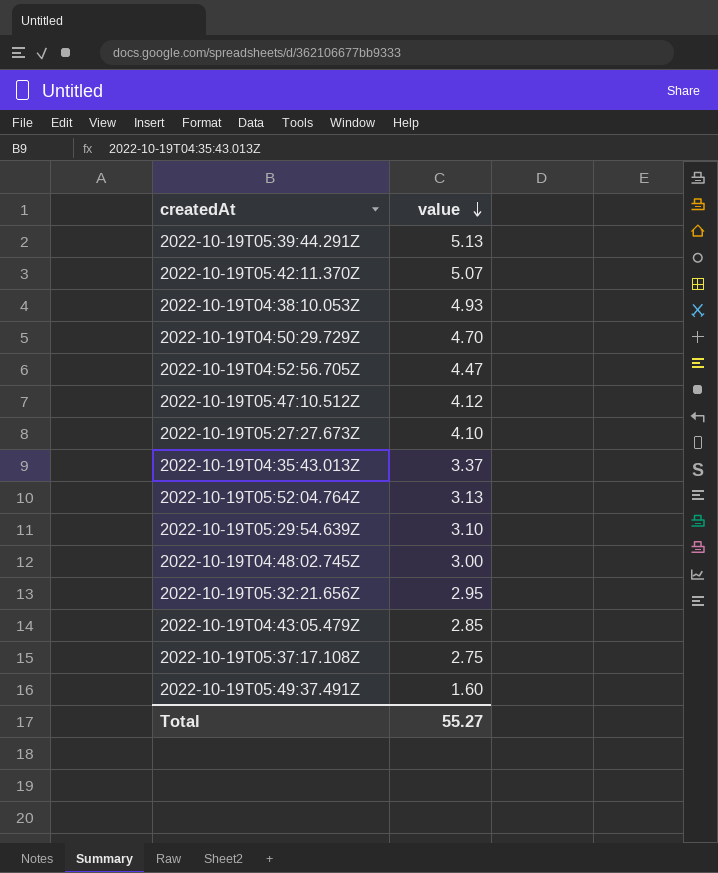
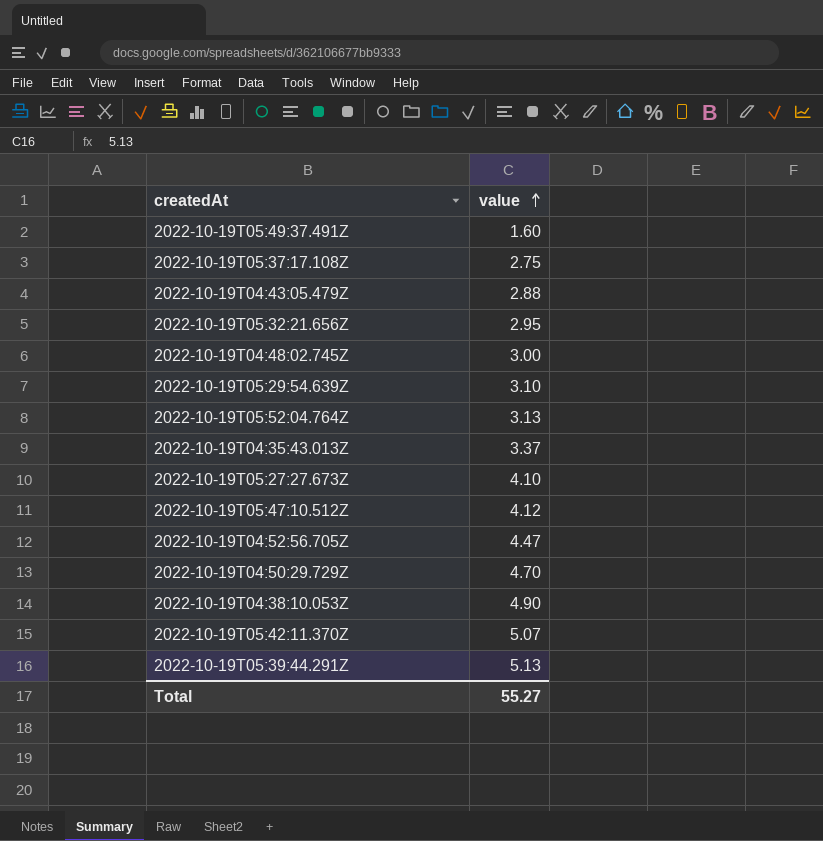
row order: value descending -> value ascending
2022-10-19T04:43:05.479Z | value: 2.85 -> 2.88
2022-10-19T04:38:10.053Z | value: 4.93 -> 4.90

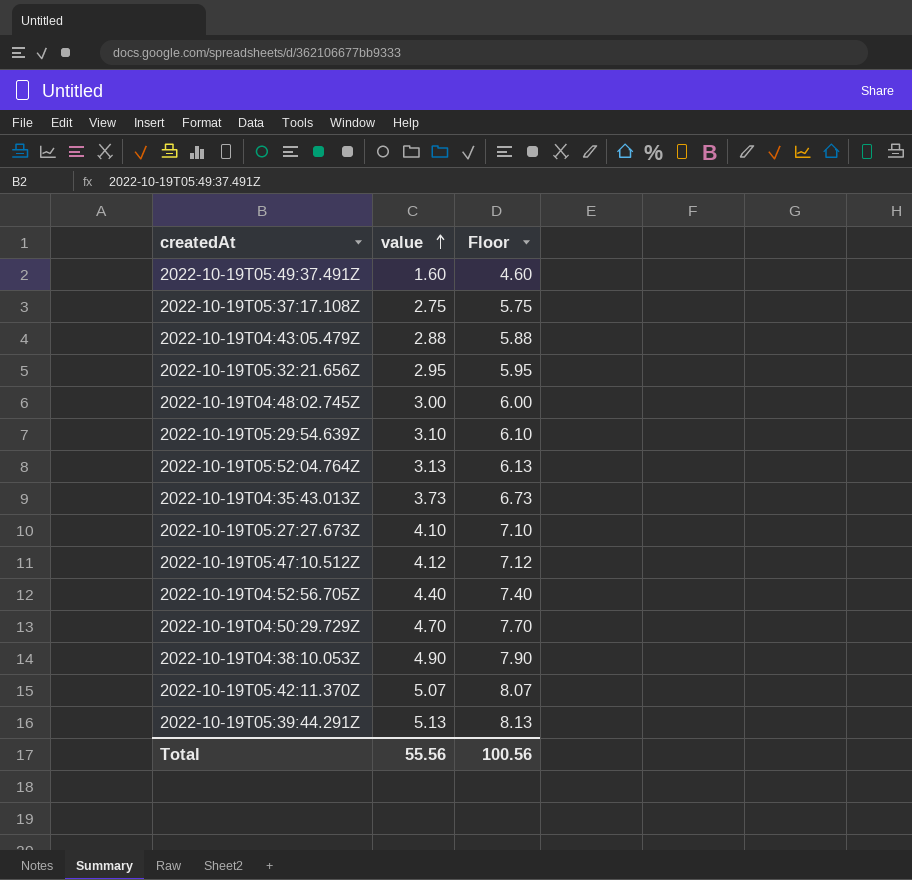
column Floor | formula: none -> [value] + 3
2022-10-19T04:35:43.013Z | value: 3.37 -> 3.73
2022-10-19T04:52:56.705Z | value: 4.47 -> 4.40
Total | value: 55.27 -> 55.56

